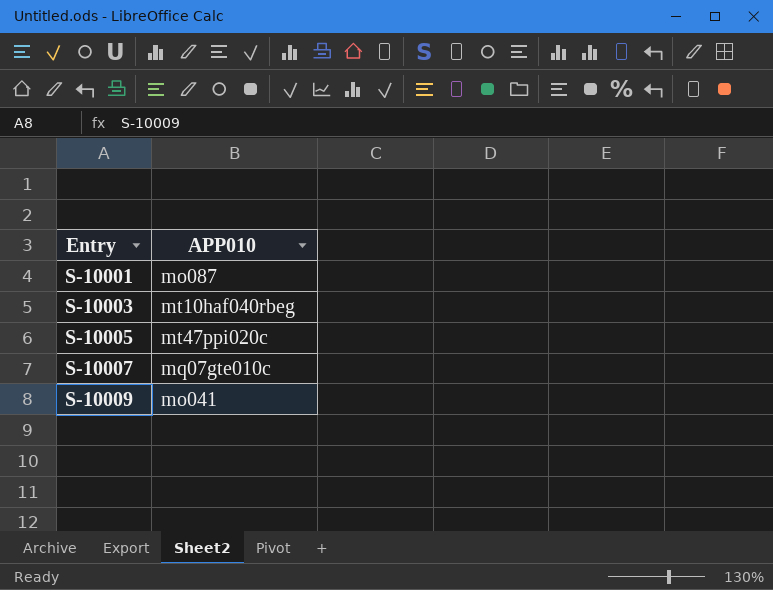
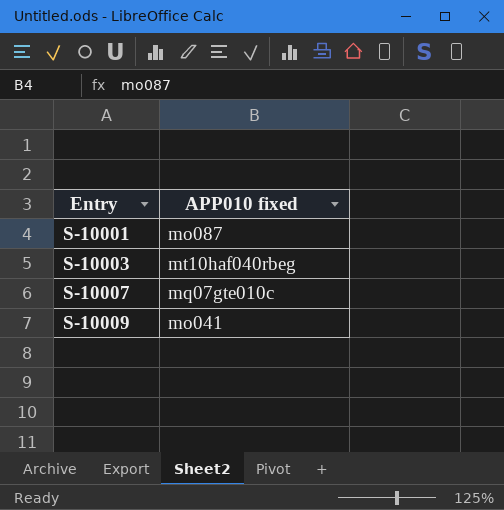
column name: APP010 -> APP010 fixed
row S-10005: mt47ppi020c -> none

